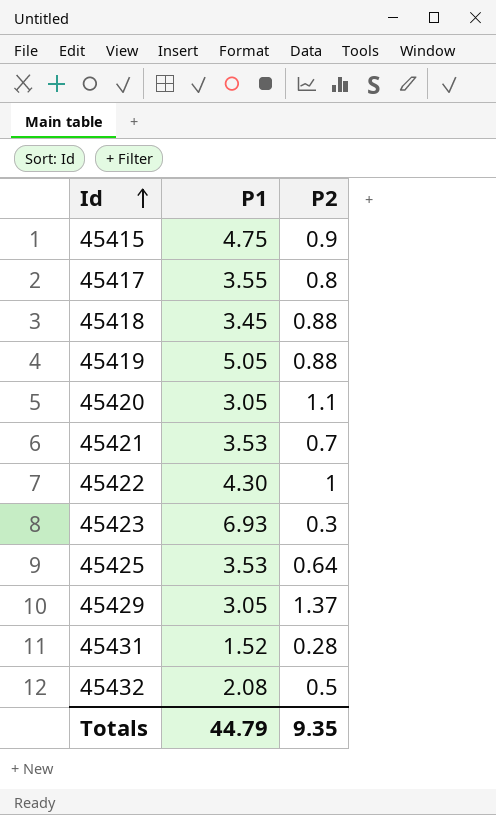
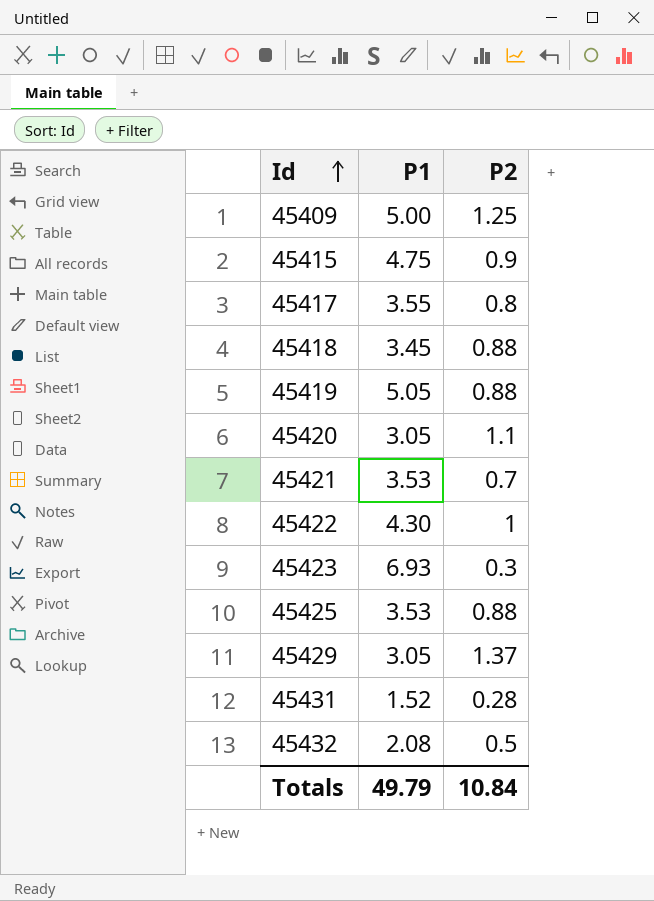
row 45409: none -> 5.00 | 1.25
45425 | P2: 0.64 -> 0.88
Totals | P1: 44.79 -> 49.79
Totals | P2: 9.35 -> 10.84

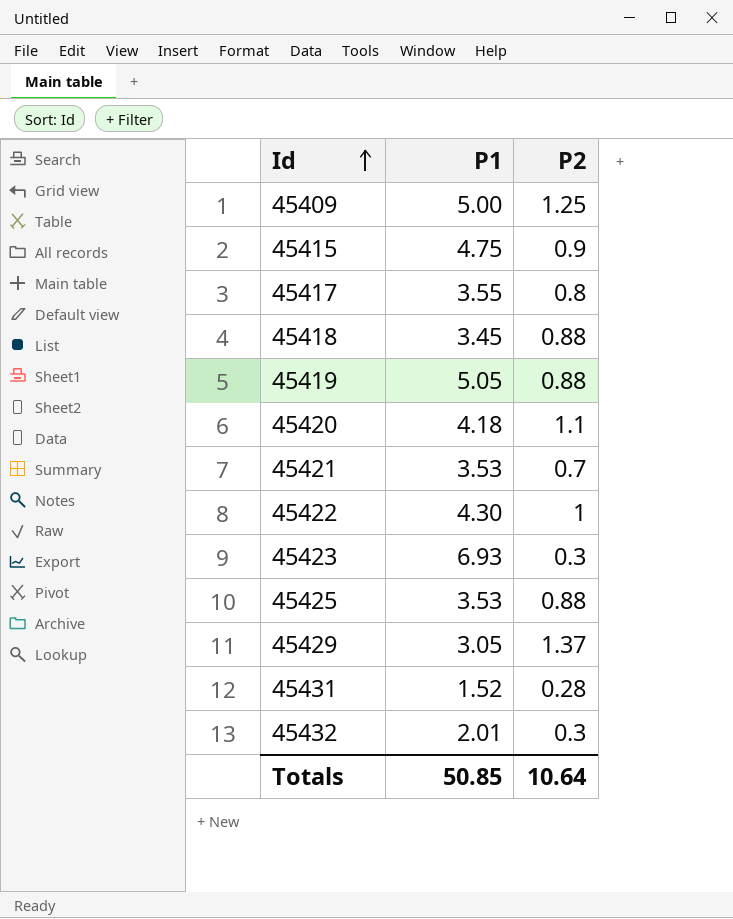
45420 | P1: 3.05 -> 4.18
45432 | P1: 2.08 -> 2.01
45432 | P2: 0.5 -> 0.3
Totals | P1: 49.79 -> 50.85
Totals | P2: 10.84 -> 10.64

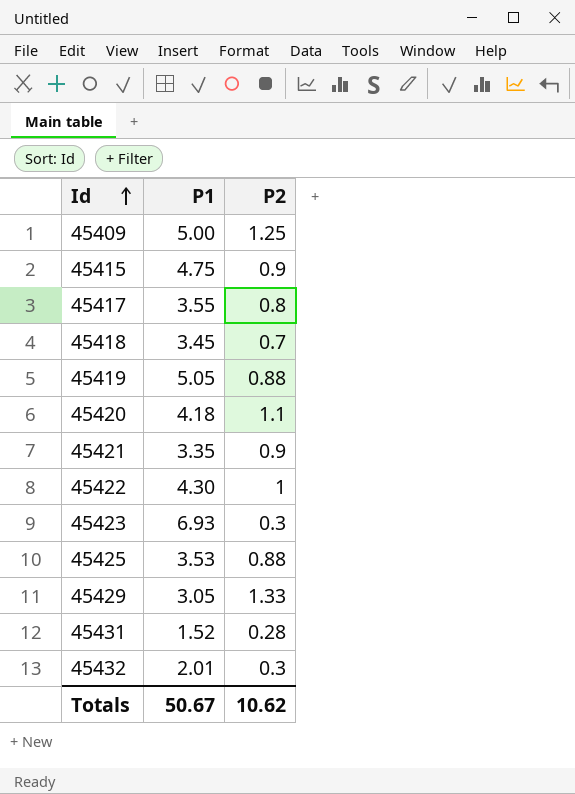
45418 | P2: 0.88 -> 0.7
45421 | P1: 3.53 -> 3.35
45421 | P2: 0.7 -> 0.9
45429 | P2: 1.37 -> 1.33
Totals | P1: 50.85 -> 50.67
Totals | P2: 10.64 -> 10.62

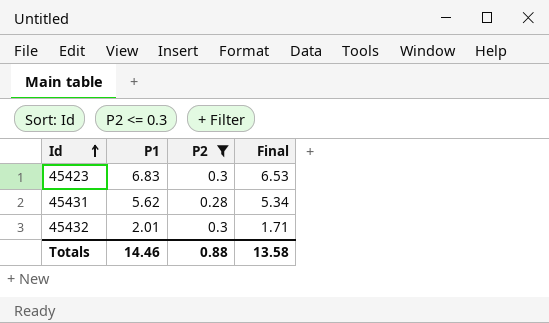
filter: none -> P2 <= 0.3
column Final | formula: none -> [P1] - [P2]
45423 | P1: 6.93 -> 6.83
45431 | P1: 1.52 -> 5.62
Totals | P1: 50.67 -> 14.46
Totals | P2: 10.62 -> 0.88

